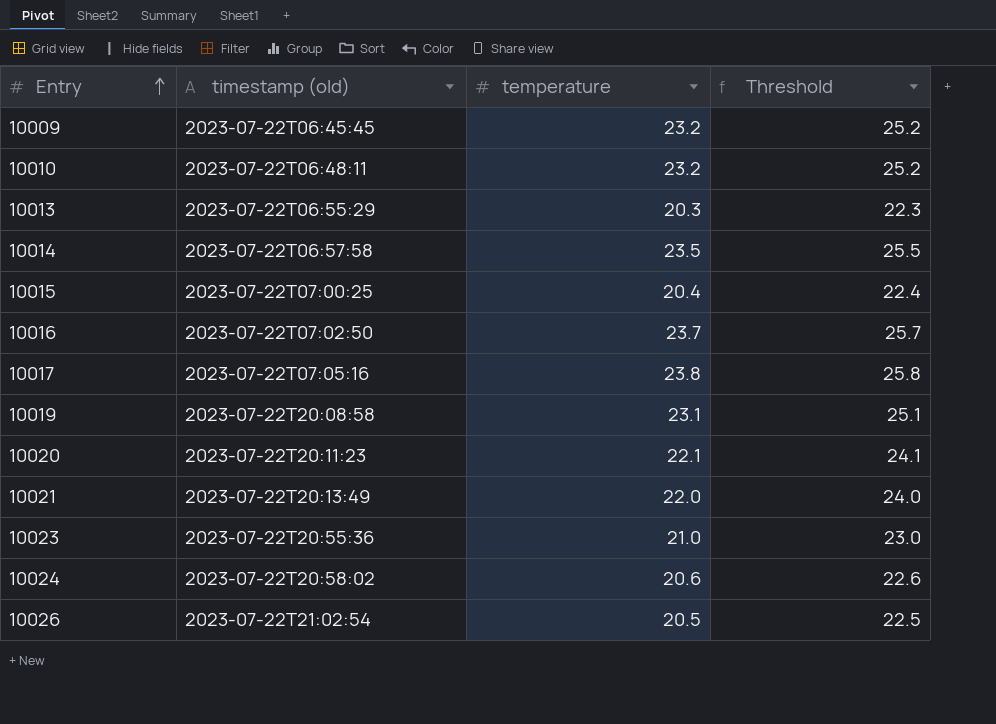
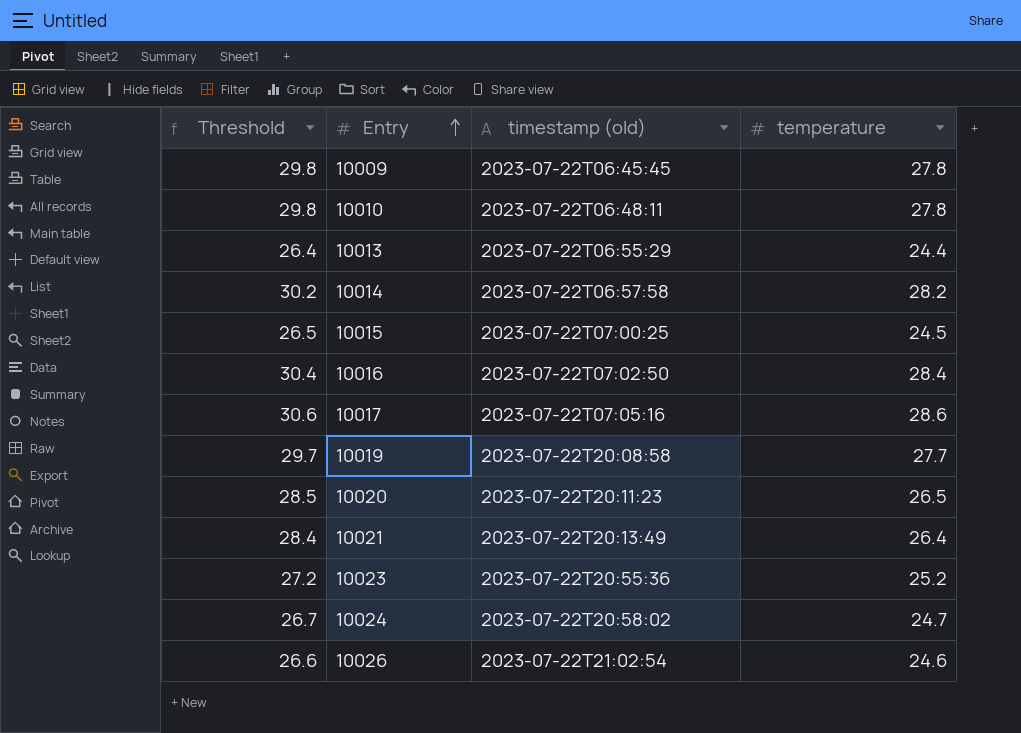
column Threshold | position: 4 -> 1
10009 | Threshold: 25.2 -> 29.8
10009 | temperature: 23.2 -> 27.8
10010 | Threshold: 25.2 -> 29.8
10010 | temperature: 23.2 -> 27.8
10013 | Threshold: 22.3 -> 26.4
10013 | temperature: 20.3 -> 24.4
10014 | Threshold: 25.5 -> 30.2
10014 | temperature: 23.5 -> 28.2
10015 | Threshold: 22.4 -> 26.5
10015 | temperature: 20.4 -> 24.5
10016 | Threshold: 25.7 -> 30.4
10016 | temperature: 23.7 -> 28.4
10017 | Threshold: 25.8 -> 30.6
10017 | temperature: 23.8 -> 28.6
10019 | Threshold: 25.1 -> 29.7
10019 | temperature: 23.1 -> 27.7
10020 | Threshold: 24.1 -> 28.5
10020 | temperature: 22.1 -> 26.5
10021 | Threshold: 24.0 -> 28.4
10021 | temperature: 22.0 -> 26.4
10023 | Threshold: 23.0 -> 27.2
10023 | temperature: 21.0 -> 25.2
10024 | Threshold: 22.6 -> 26.7
10024 | temperature: 20.6 -> 24.7
10026 | Threshold: 22.5 -> 26.6
10026 | temperature: 20.5 -> 24.6

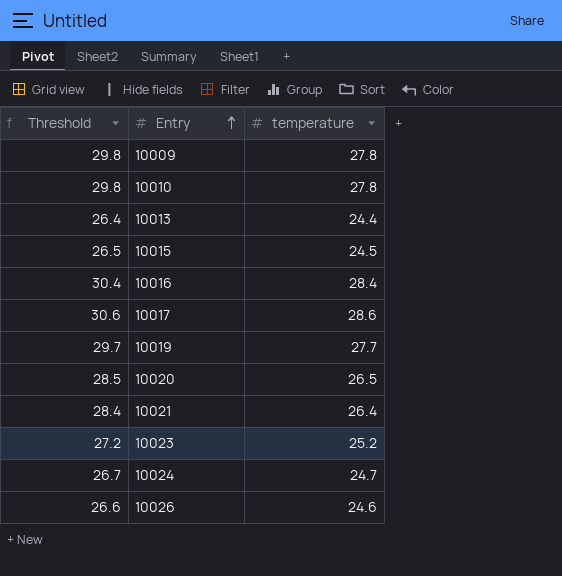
column timestamp (old) | position: 3 -> none
row 10014: 30.2 | 2023-07-22T06:57:58 | 28.2 -> none

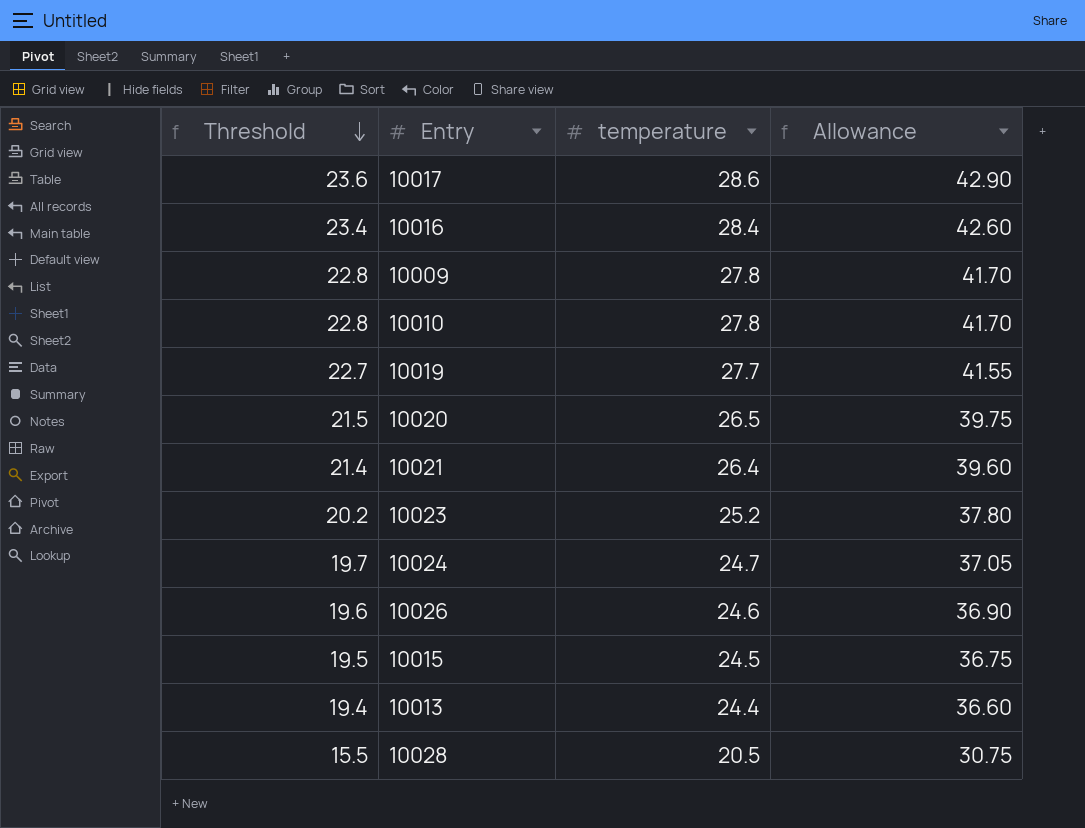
row order: Entry ascending -> Threshold descending
column Threshold | formula: [temperature] + 2 -> [temperature] - 5
column Allowance | formula: none -> [temperature] * 1.5
row 10028: none -> 15.5 | 20.5 | 30.75

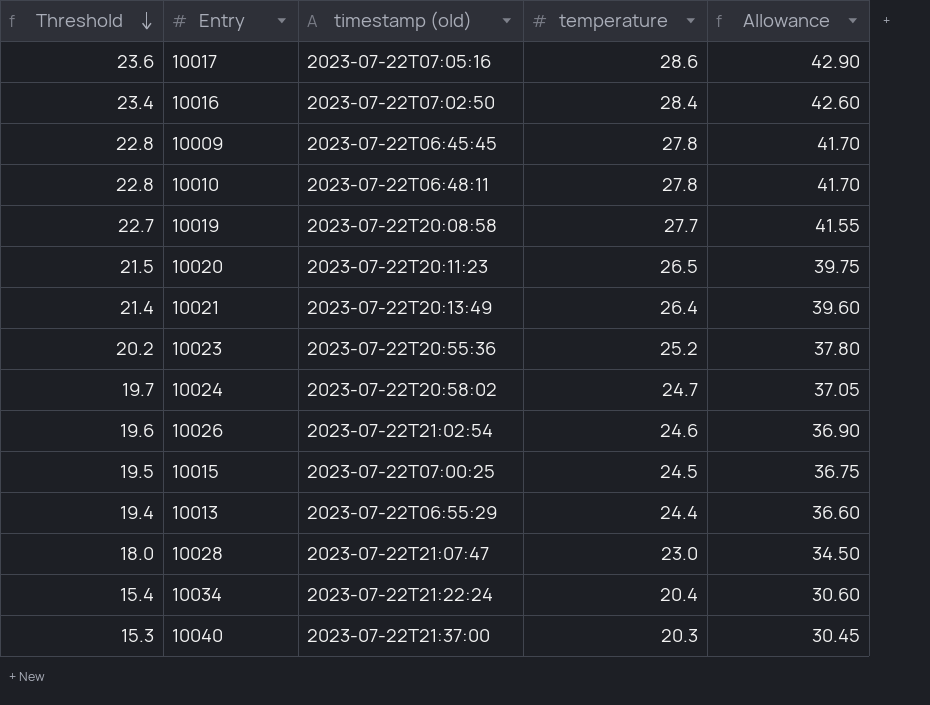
column timestamp (old) | position: none -> 3
10028 | Threshold: 15.5 -> 18.0
10028 | temperature: 20.5 -> 23.0
10028 | Allowance: 30.75 -> 34.50
row 10034: none -> 15.4 | 2023-07-22T21:22:24 | 20.4 | 30.60
row 10040: none -> 15.3 | 2023-07-22T21:37:00 | 20.3 | 30.45

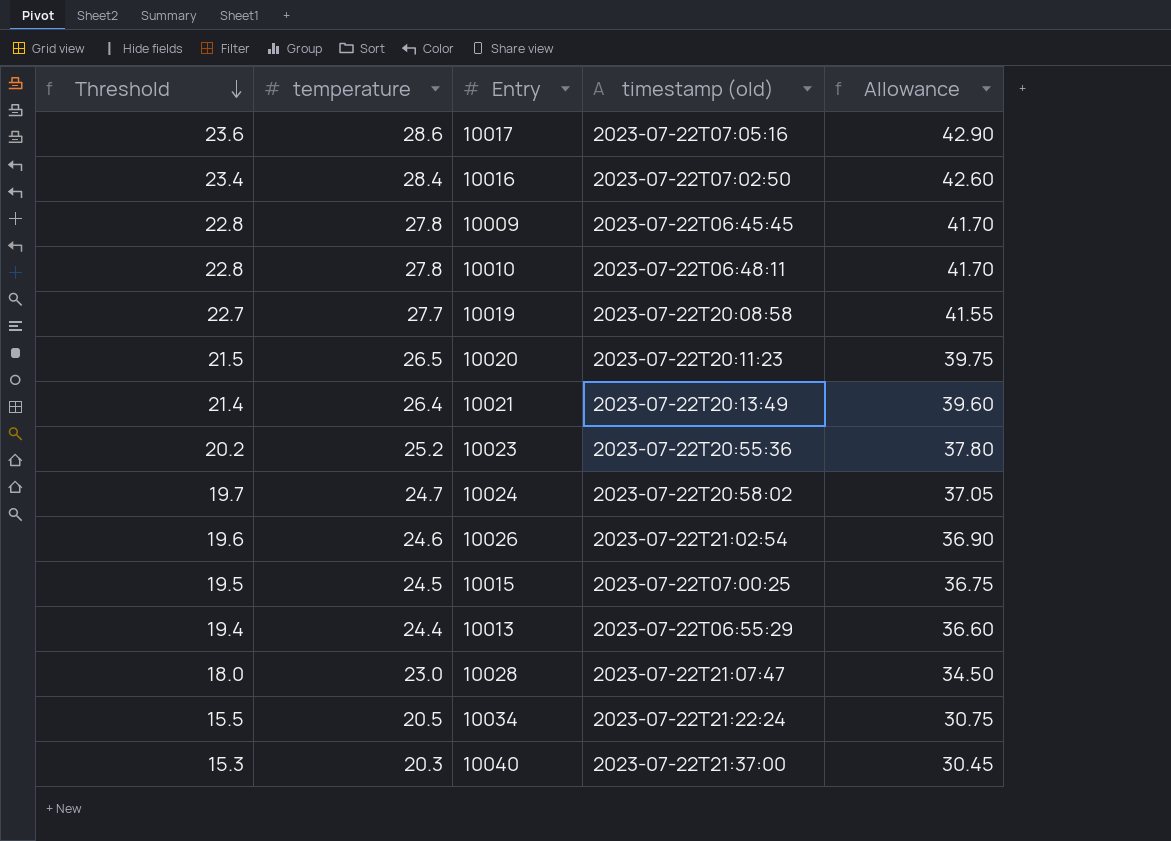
column temperature | position: 4 -> 2
10034 | Threshold: 15.4 -> 15.5
10034 | temperature: 20.4 -> 20.5
10034 | Allowance: 30.60 -> 30.75

